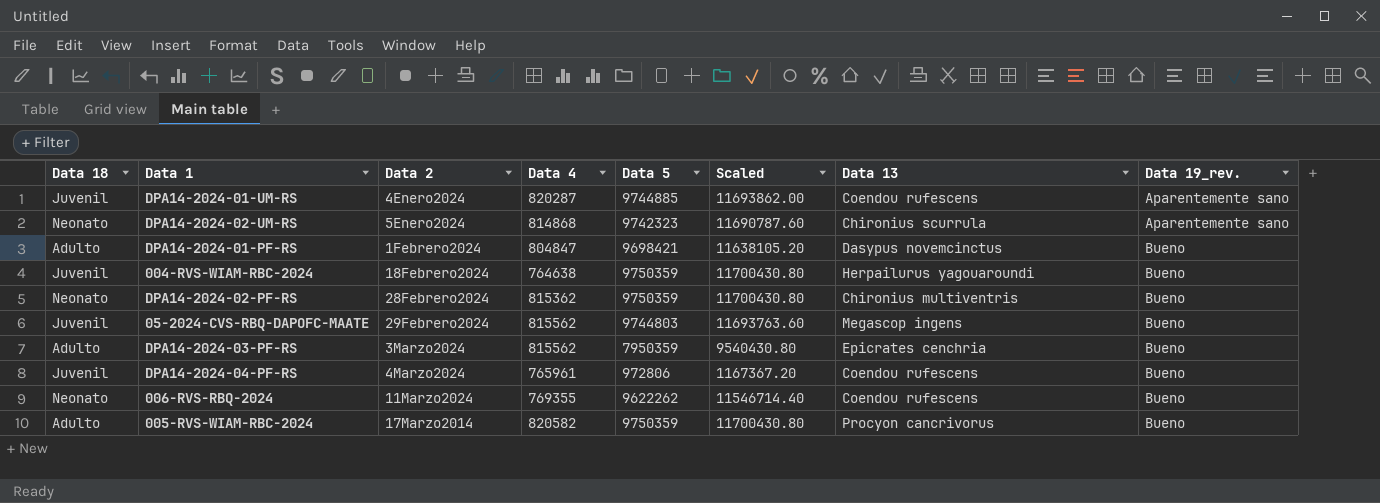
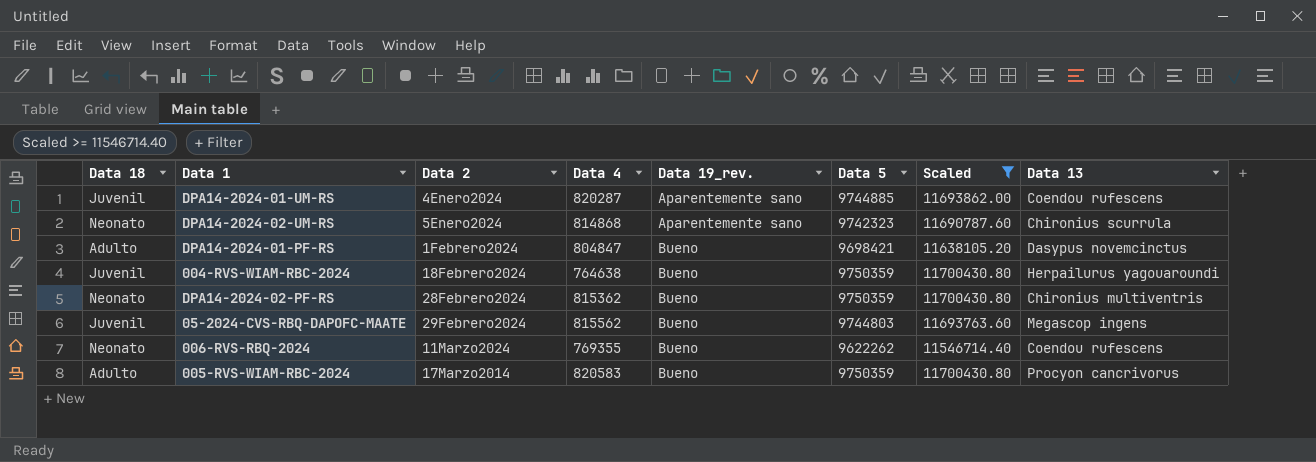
filter: none -> Scaled >= 11546714.40
column Data 19_rev. | position: 8 -> 5
005-RVS-WIAM-RBC-2024 | Data 4: 820582 -> 820583

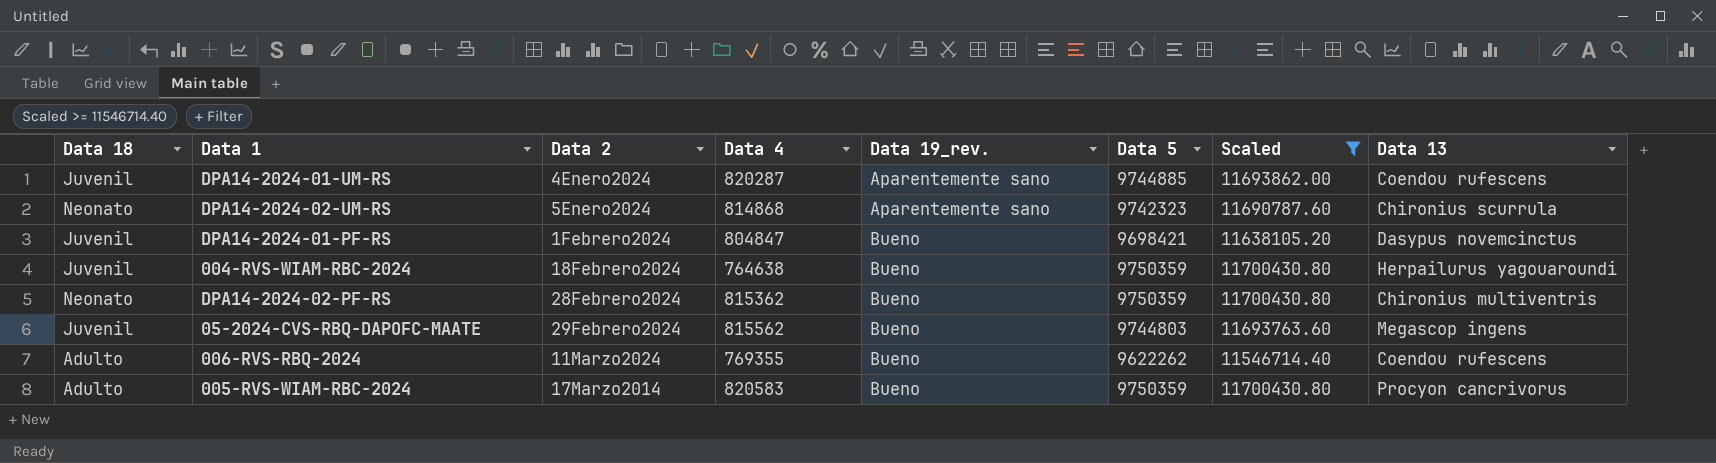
DPA14-2024-01-PF-RS | Data 18: Adulto -> Juvenil
006-RVS-RBQ-2024 | Data 18: Neonato -> Adulto

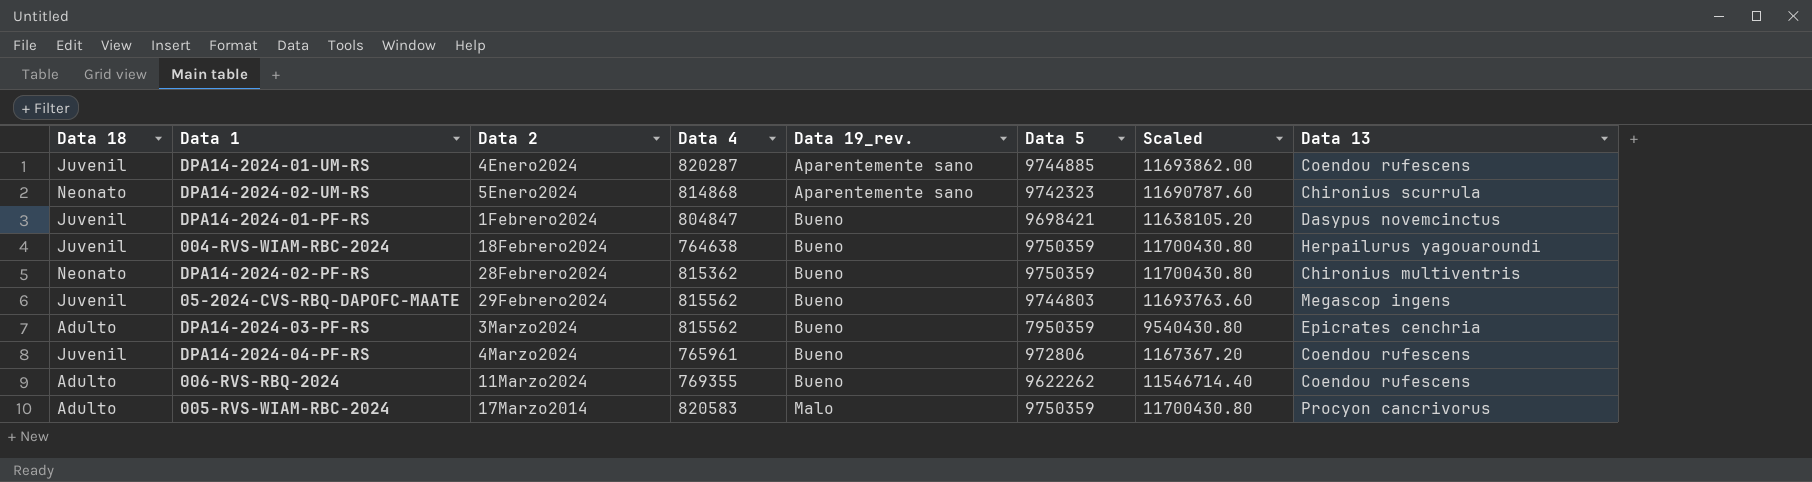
filter: Scaled >= 11546714.40 -> none
005-RVS-WIAM-RBC-2024 | Data 19_rev.: Bueno -> Malo

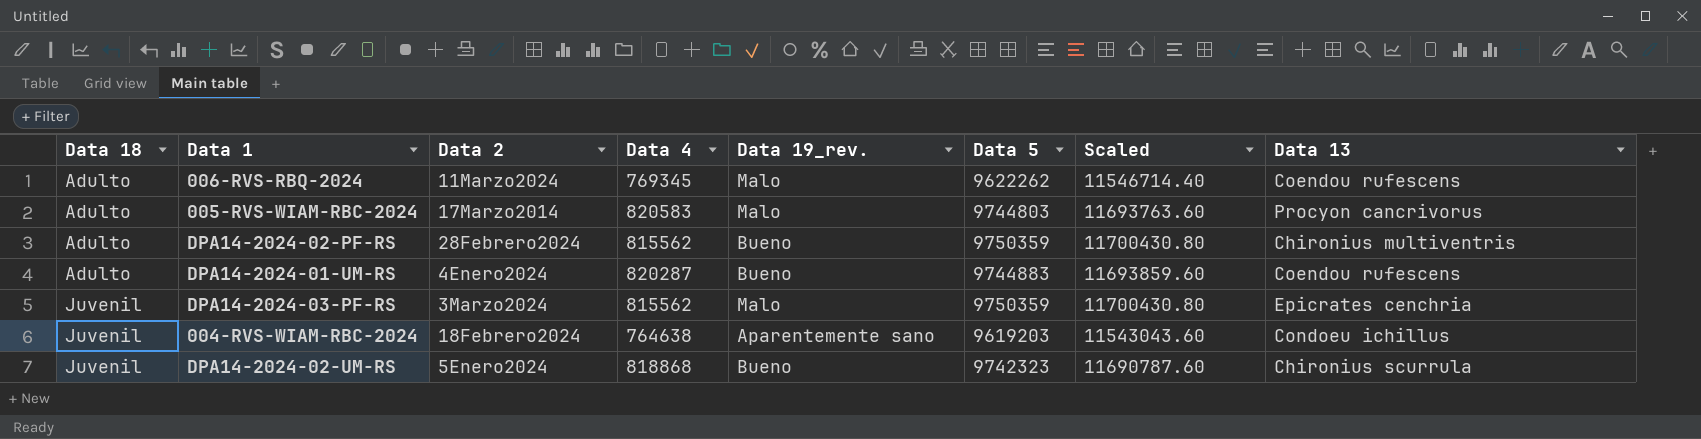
row order: Data 19_rev. ascending -> Data 18 ascending
row DPA14-2024-01-PF-RS: Juvenil | 1Febrero2024 | 804847 | Bueno | 9698421 | 11638105.20 | Dasypus novemcinctus -> none
row 05-2024-CVS-RBQ-DAPOFC-MAATE: Juvenil | 29Febrero2024 | 815562 | Bueno | 9744803 | 11693763.60 | Megascop ingens -> none
row DPA14-2024-04-PF-RS: Juvenil | 4Marzo2024 | 765961 | Bueno | 972806 | 1167367.20 | Coendou rufescens -> none
006-RVS-RBQ-2024 | Data 4: 769355 -> 769345
006-RVS-RBQ-2024 | Data 19_rev.: Bueno -> Malo
005-RVS-WIAM-RBC-2024 | Data 5: 9750359 -> 9744803
005-RVS-WIAM-RBC-2024 | Scaled: 11700430.80 -> 11693763.60
DPA14-2024-02-PF-RS | Data 18: Neonato -> Adulto
DPA14-2024-02-PF-RS | Data 4: 815362 -> 815562
DPA14-2024-01-UM-RS | Data 18: Juvenil -> Adulto
DPA14-2024-01-UM-RS | Data 19_rev.: Aparentemente sano -> Bueno
DPA14-2024-01-UM-RS | Data 5: 9744885 -> 9744883
DPA14-2024-01-UM-RS | Scaled: 11693862.00 -> 11693859.60
DPA14-2024-03-PF-RS | Data 18: Adulto -> Juvenil
DPA14-2024-03-PF-RS | Data 19_rev.: Bueno -> Malo
DPA14-2024-03-PF-RS | Data 5: 7950359 -> 9750359
DPA14-2024-03-PF-RS | Scaled: 9540430.80 -> 11700430.80
004-RVS-WIAM-RBC-2024 | Data 19_rev.: Bueno -> Aparentemente sano
004-RVS-WIAM-RBC-2024 | Data 5: 9750359 -> 9619203
004-RVS-WIAM-RBC-2024 | Scaled: 11700430.80 -> 11543043.60
004-RVS-WIAM-RBC-2024 | Data 13: Herpailurus yagouaroundi -> Condoeu ichillus
DPA14-2024-02-UM-RS | Data 18: Neonato -> Juvenil
DPA14-2024-02-UM-RS | Data 4: 814868 -> 818868
DPA14-2024-02-UM-RS | Data 19_rev.: Aparentemente sano -> Bueno

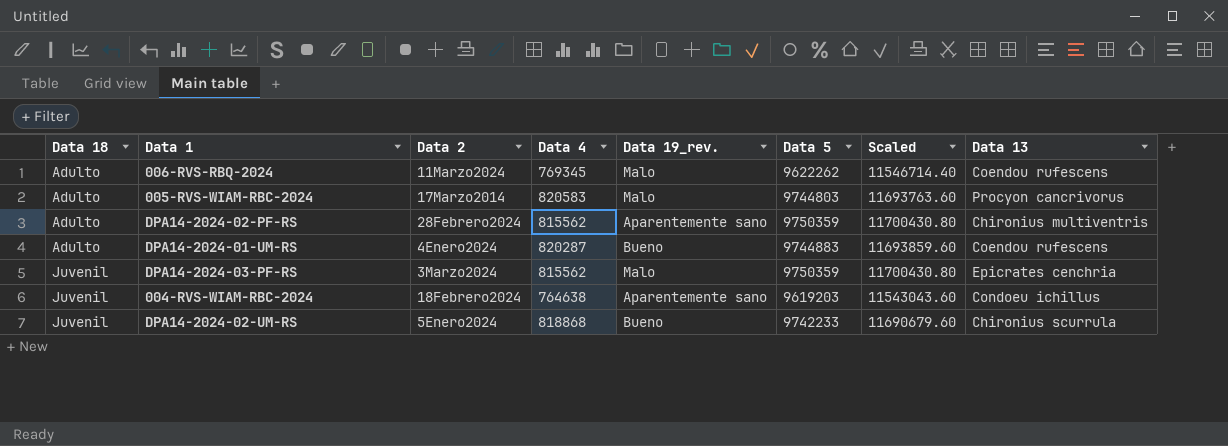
DPA14-2024-02-PF-RS | Data 19_rev.: Bueno -> Aparentemente sano
DPA14-2024-02-UM-RS | Data 5: 9742323 -> 9742233
DPA14-2024-02-UM-RS | Scaled: 11690787.60 -> 11690679.60

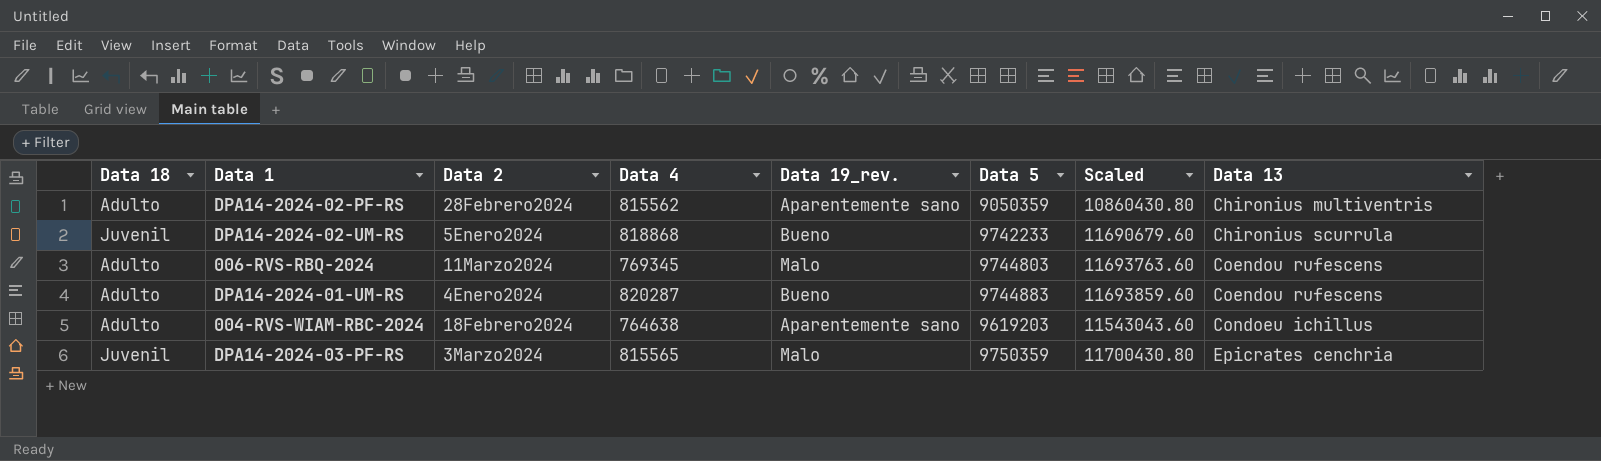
row order: Data 18 ascending -> Data 13 ascending
row 005-RVS-WIAM-RBC-2024: Adulto | 17Marzo2014 | 820583 | Malo | 9744803 | 11693763.60 | Procyon cancrivorus -> none
DPA14-2024-02-PF-RS | Data 5: 9750359 -> 9050359
DPA14-2024-02-PF-RS | Scaled: 11700430.80 -> 10860430.80
006-RVS-RBQ-2024 | Data 5: 9622262 -> 9744803
006-RVS-RBQ-2024 | Scaled: 11546714.40 -> 11693763.60
004-RVS-WIAM-RBC-2024 | Data 18: Juvenil -> Adulto
DPA14-2024-03-PF-RS | Data 4: 815562 -> 815565

